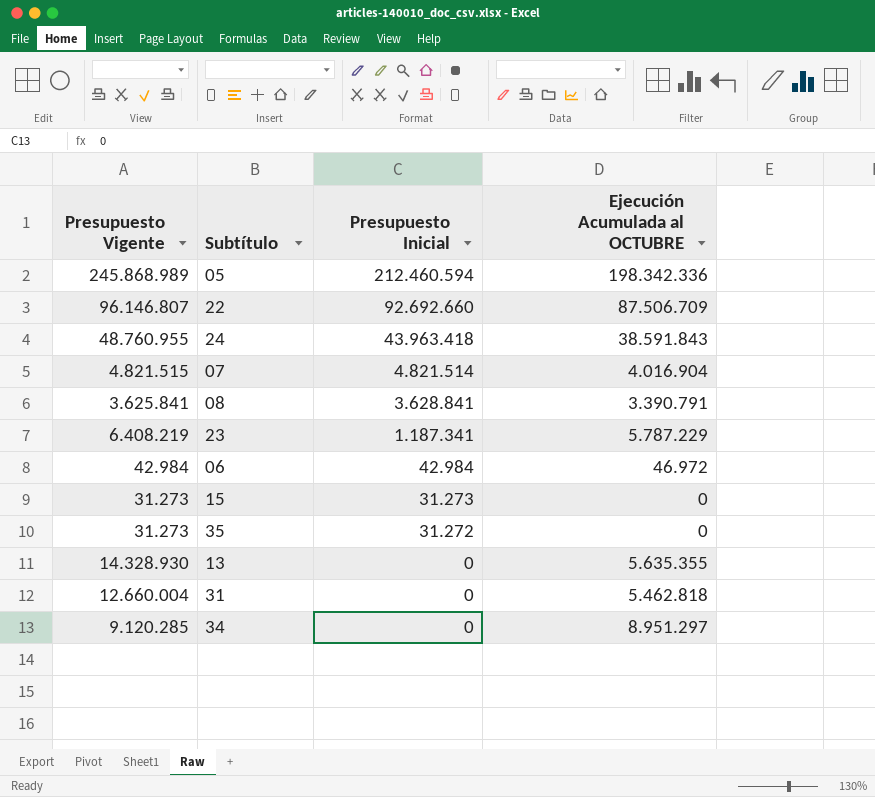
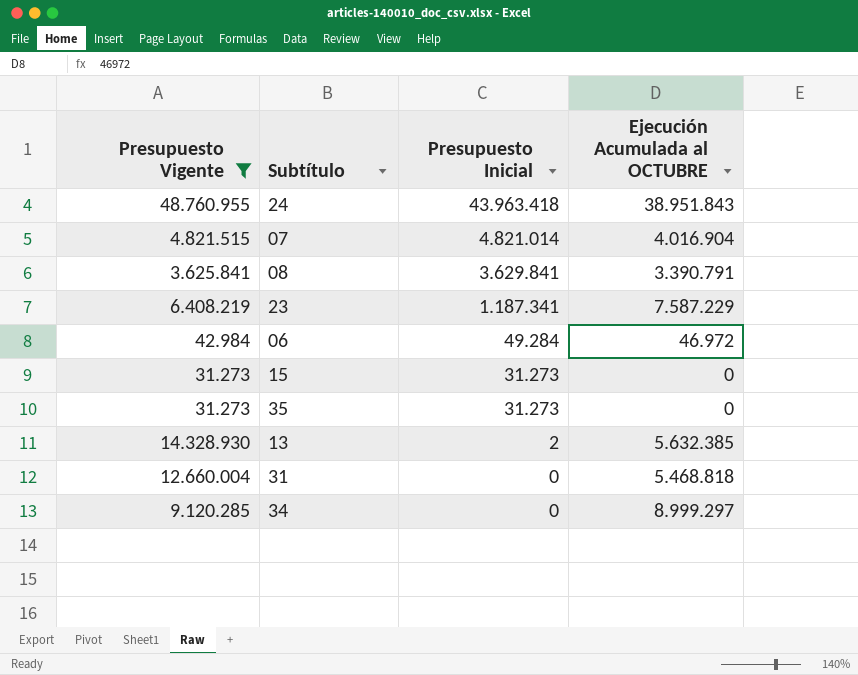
filter: none -> Presupuesto Vigente <= 48.760.955
24 | Ejecución Acumulada al OCTUBRE: 38.591.843 -> 38.951.843
07 | Presupuesto Inicial: 4.821.514 -> 4.821.014
08 | Presupuesto Inicial: 3.628.841 -> 3.629.841
23 | Ejecución Acumulada al OCTUBRE: 5.787.229 -> 7.587.229
06 | Presupuesto Inicial: 42.984 -> 49.284
35 | Presupuesto Inicial: 31.272 -> 31.273
13 | Presupuesto Inicial: 0 -> 2
13 | Ejecución Acumulada al OCTUBRE: 5.635.355 -> 5.632.385
31 | Ejecución Acumulada al OCTUBRE: 5.462.818 -> 5.468.818
34 | Ejecución Acumulada al OCTUBRE: 8.951.297 -> 8.999.297

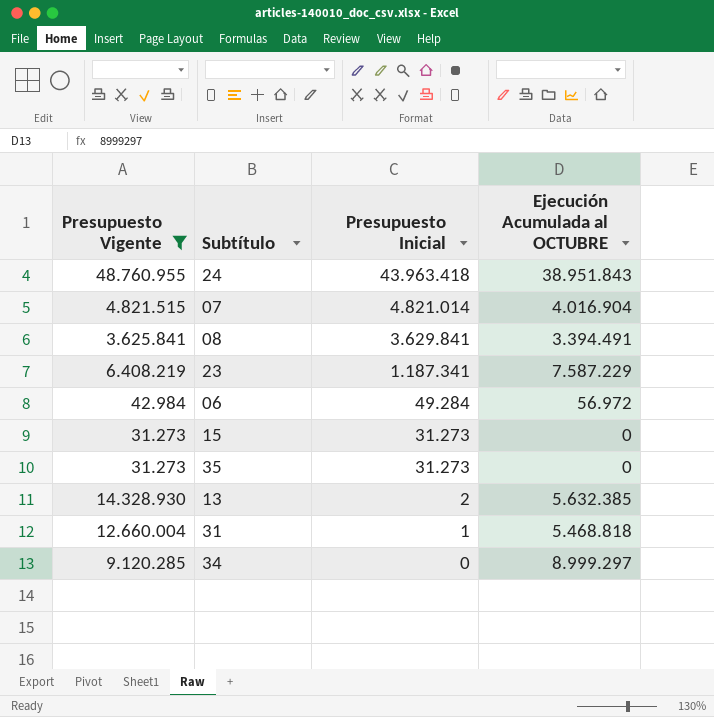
08 | Ejecución Acumulada al OCTUBRE: 3.390.791 -> 3.394.491
06 | Ejecución Acumulada al OCTUBRE: 46.972 -> 56.972
31 | Presupuesto Inicial: 0 -> 1

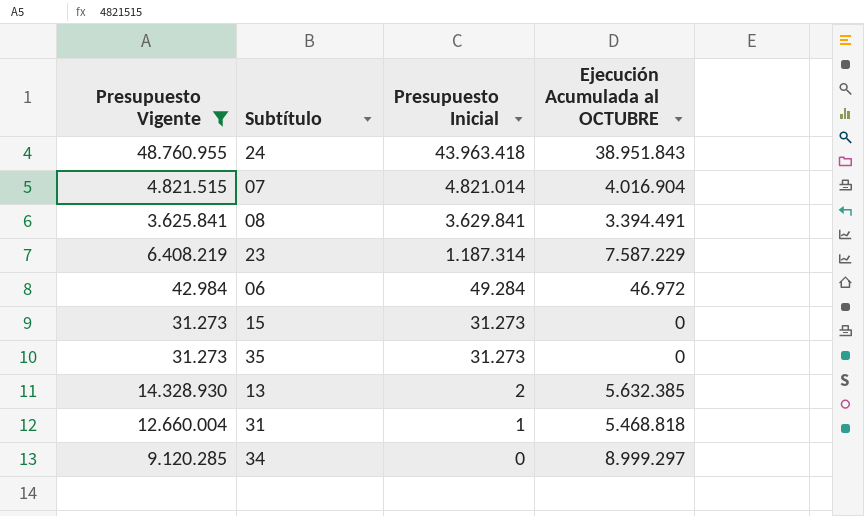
23 | Presupuesto Inicial: 1.187.341 -> 1.187.314
06 | Ejecución Acumulada al OCTUBRE: 56.972 -> 46.972

